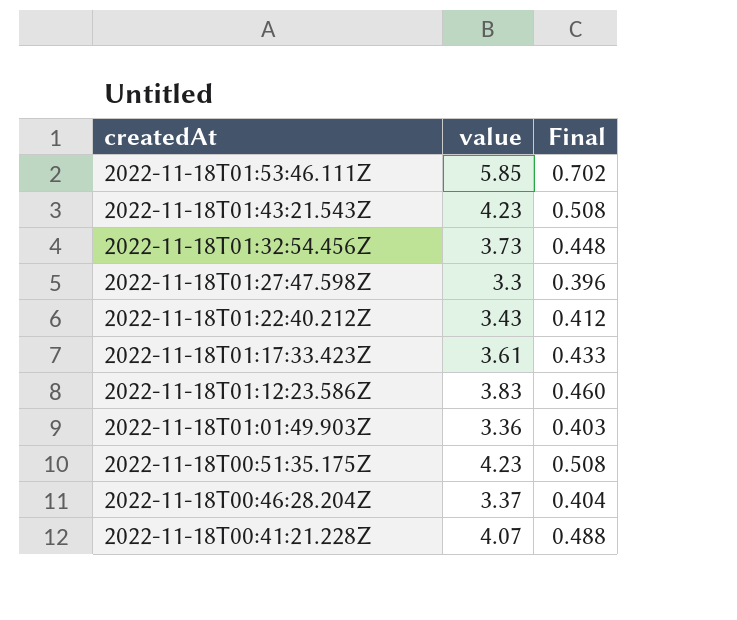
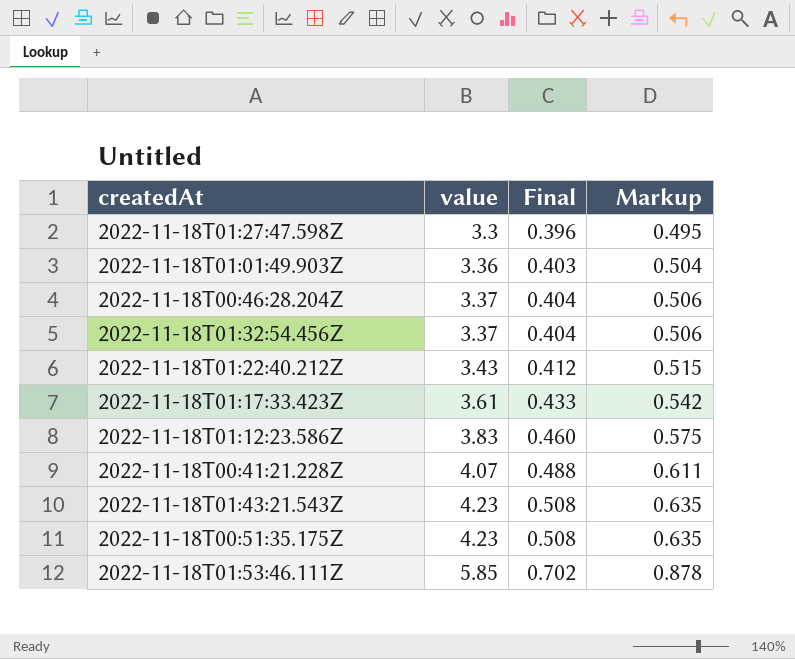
row order: createdAt descending -> value ascending
column Markup | formula: none -> [value] * 0.15
2022-11-18T01:32:54.456Z | value: 3.73 -> 3.37
2022-11-18T01:32:54.456Z | Final: 0.448 -> 0.404

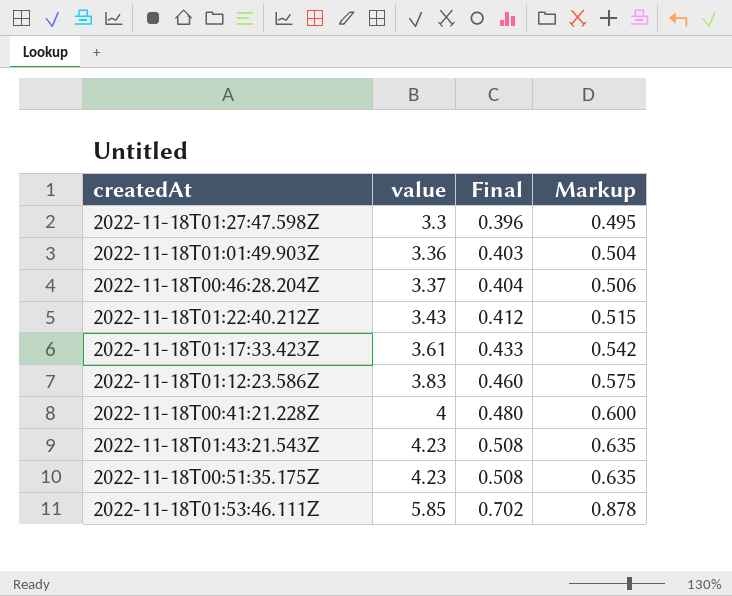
row 2022-11-18T01:32:54.456Z: 3.37 | 0.404 | 0.506 -> none
2022-11-18T00:41:21.228Z | value: 4.07 -> 4
2022-11-18T00:41:21.228Z | Final: 0.488 -> 0.480
2022-11-18T00:41:21.228Z | Markup: 0.611 -> 0.600

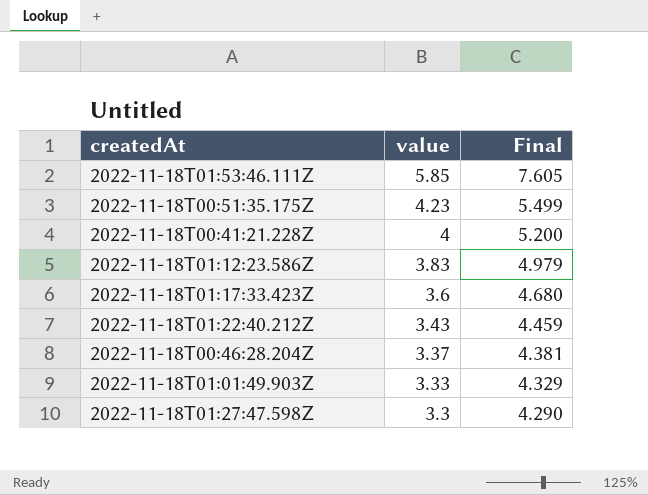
row order: value ascending -> value descending
column Markup | formula: [value] * 0.15 -> none
column Final | formula: [value] * 0.12 -> [value] * 1.3
row 2022-11-18T01:43:21.543Z: 4.23 | 0.508 | 0.635 -> none
2022-11-18T01:17:33.423Z | value: 3.61 -> 3.6
2022-11-18T01:01:49.903Z | value: 3.36 -> 3.33

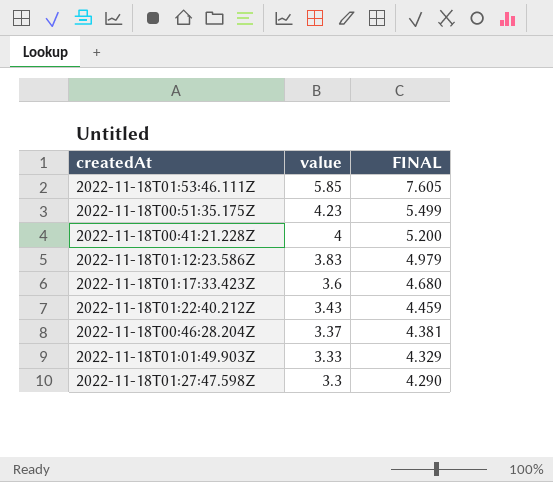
column name: Final -> FINAL

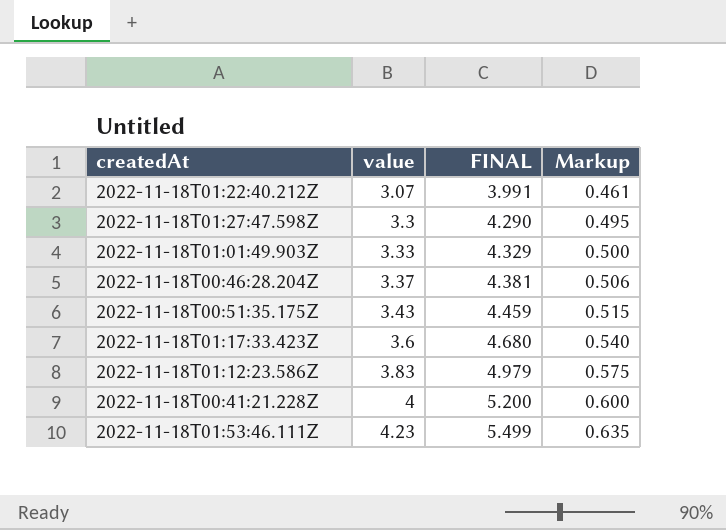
row order: value descending -> value ascending
column Markup | formula: none -> [value] * 0.15
2022-11-18T01:22:40.212Z | value: 3.43 -> 3.07
2022-11-18T01:22:40.212Z | FINAL: 4.459 -> 3.991
2022-11-18T00:51:35.175Z | value: 4.23 -> 3.43
2022-11-18T00:51:35.175Z | FINAL: 5.499 -> 4.459
2022-11-18T01:53:46.111Z | value: 5.85 -> 4.23
2022-11-18T01:53:46.111Z | FINAL: 7.605 -> 5.499

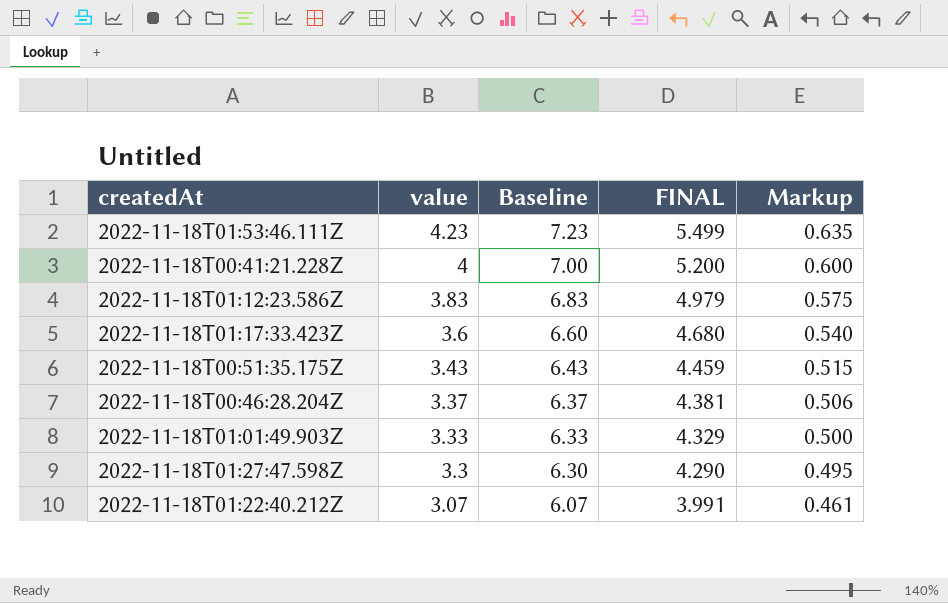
row order: value ascending -> value descending
column Baseline | formula: none -> [value] + 3

